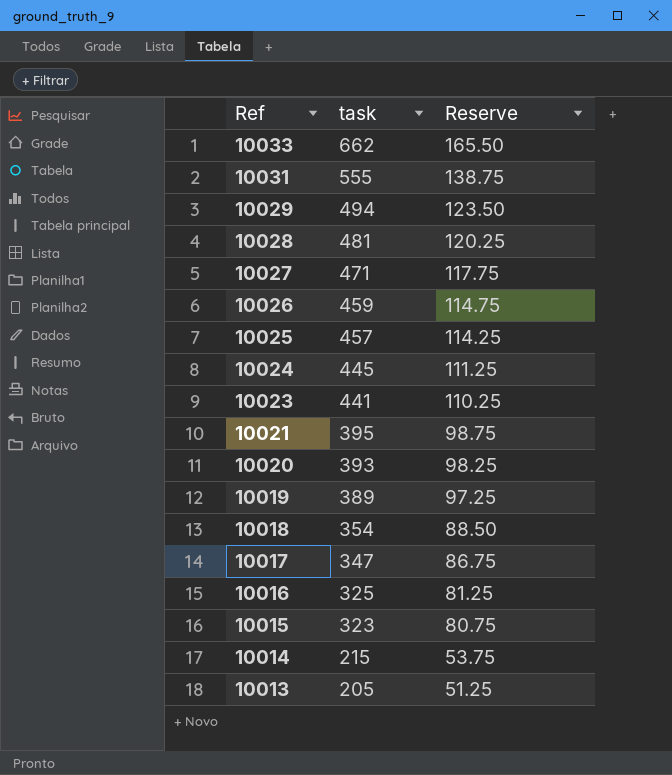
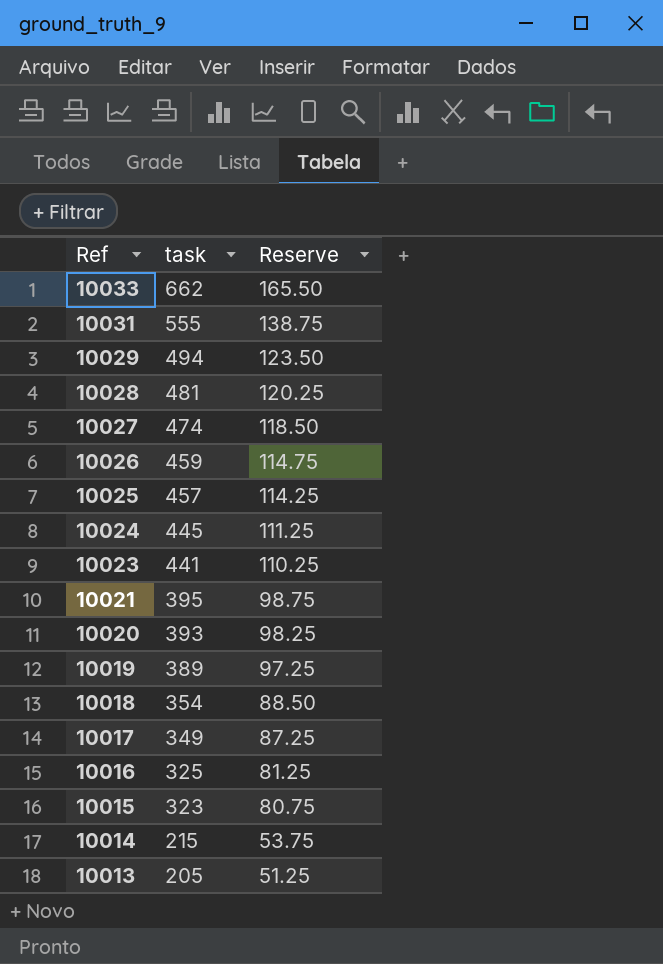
10027 | task: 471 -> 474
10027 | Reserve: 117.75 -> 118.50
10017 | task: 347 -> 349
10017 | Reserve: 86.75 -> 87.25

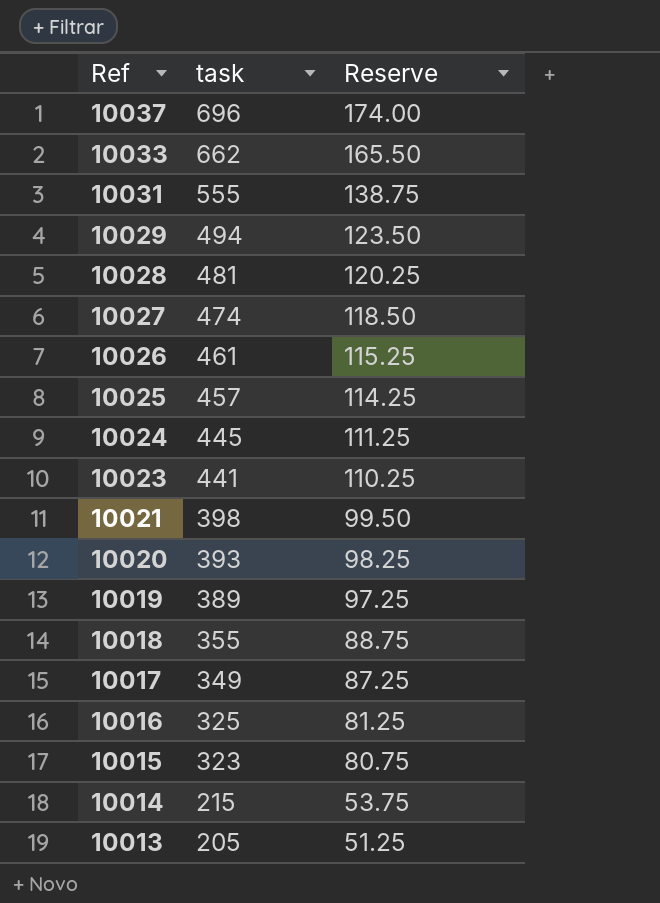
row 10037: none -> 696 | 174.00
10026 | task: 459 -> 461
10026 | Reserve: 114.75 -> 115.25
10021 | task: 395 -> 398
10021 | Reserve: 98.75 -> 99.50
10018 | task: 354 -> 355
10018 | Reserve: 88.50 -> 88.75

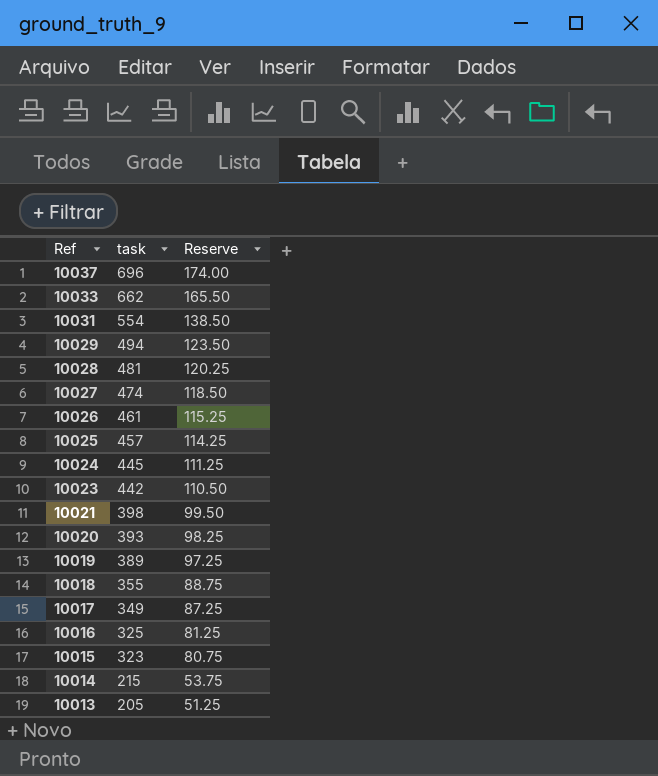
10031 | task: 555 -> 554
10031 | Reserve: 138.75 -> 138.50
10023 | task: 441 -> 442
10023 | Reserve: 110.25 -> 110.50

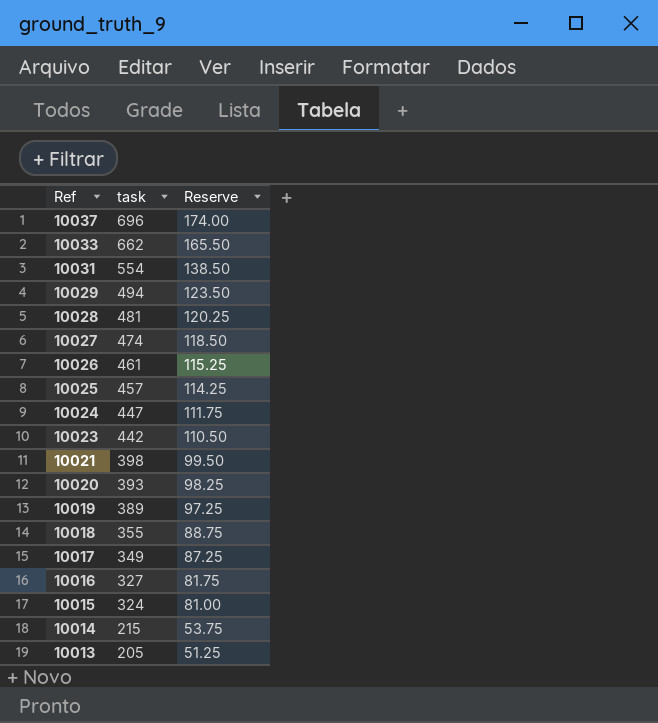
10024 | task: 445 -> 447
10024 | Reserve: 111.25 -> 111.75
10016 | task: 325 -> 327
10016 | Reserve: 81.25 -> 81.75
10015 | task: 323 -> 324
10015 | Reserve: 80.75 -> 81.00

